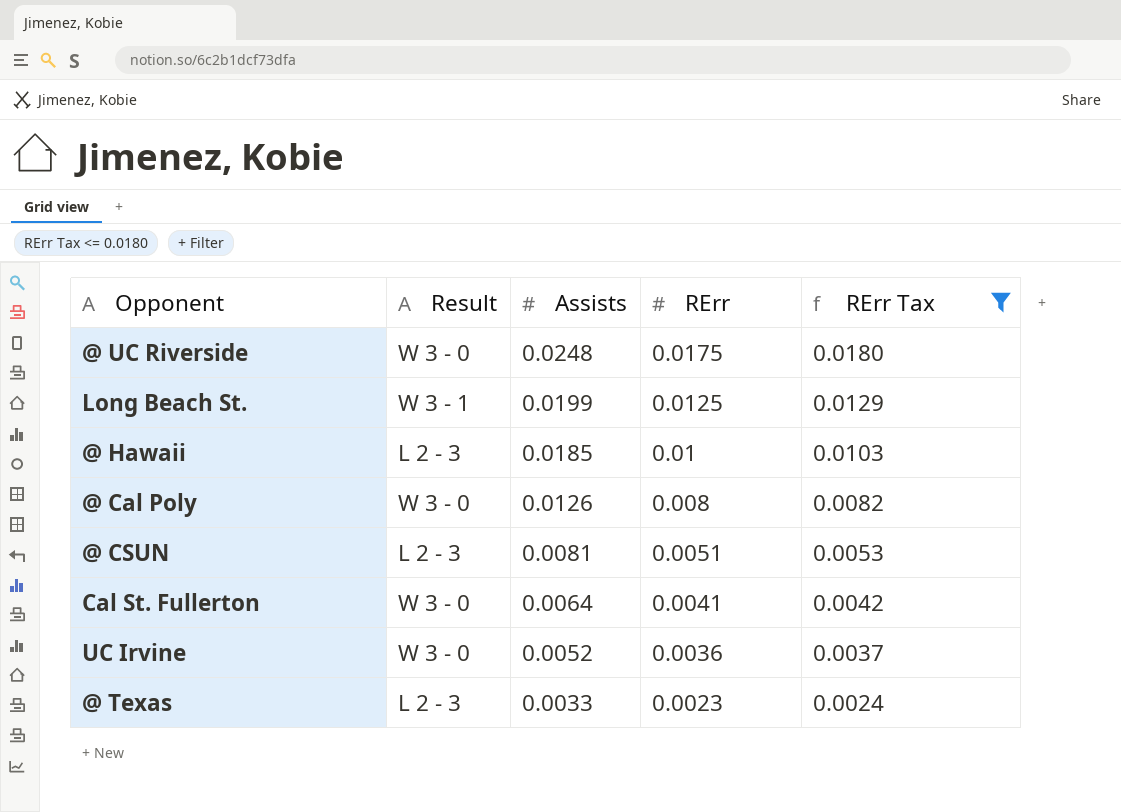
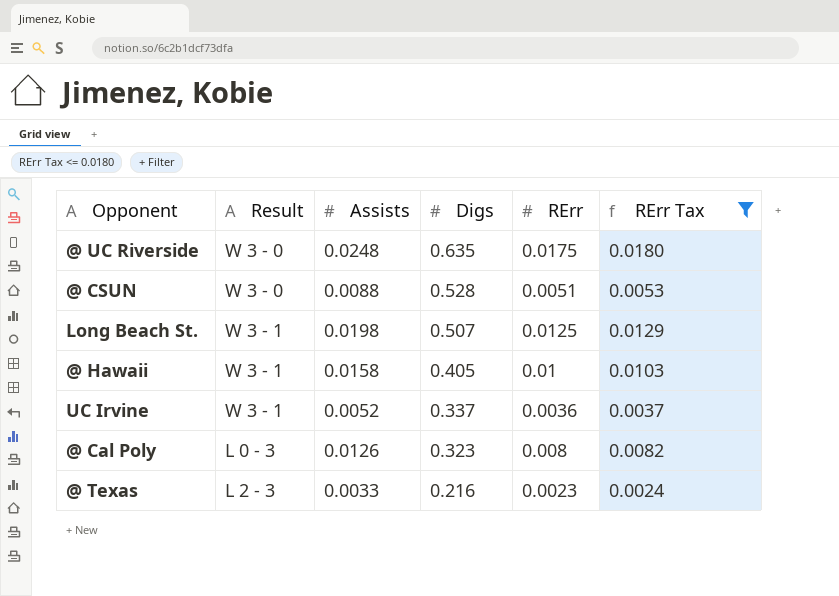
row order: Assists descending -> Digs descending
column Digs | position: none -> 4
row Cal St. Fullerton: W 3 - 0 | 0.0064 | 0.0041 | 0.0042 -> none
@ CSUN | Result: L 2 - 3 -> W 3 - 0
@ CSUN | Assists: 0.0081 -> 0.0088
Long Beach St. | Assists: 0.0199 -> 0.0198
@ Hawaii | Result: L 2 - 3 -> W 3 - 1
@ Hawaii | Assists: 0.0185 -> 0.0158
UC Irvine | Result: W 3 - 0 -> W 3 - 1
@ Cal Poly | Result: W 3 - 0 -> L 0 - 3

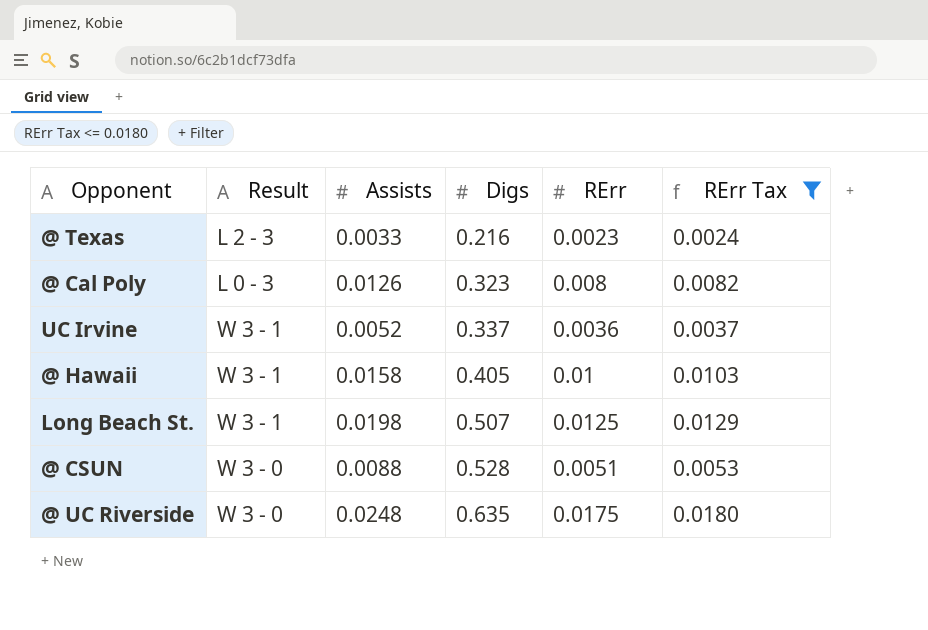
row order: Digs descending -> Digs ascending

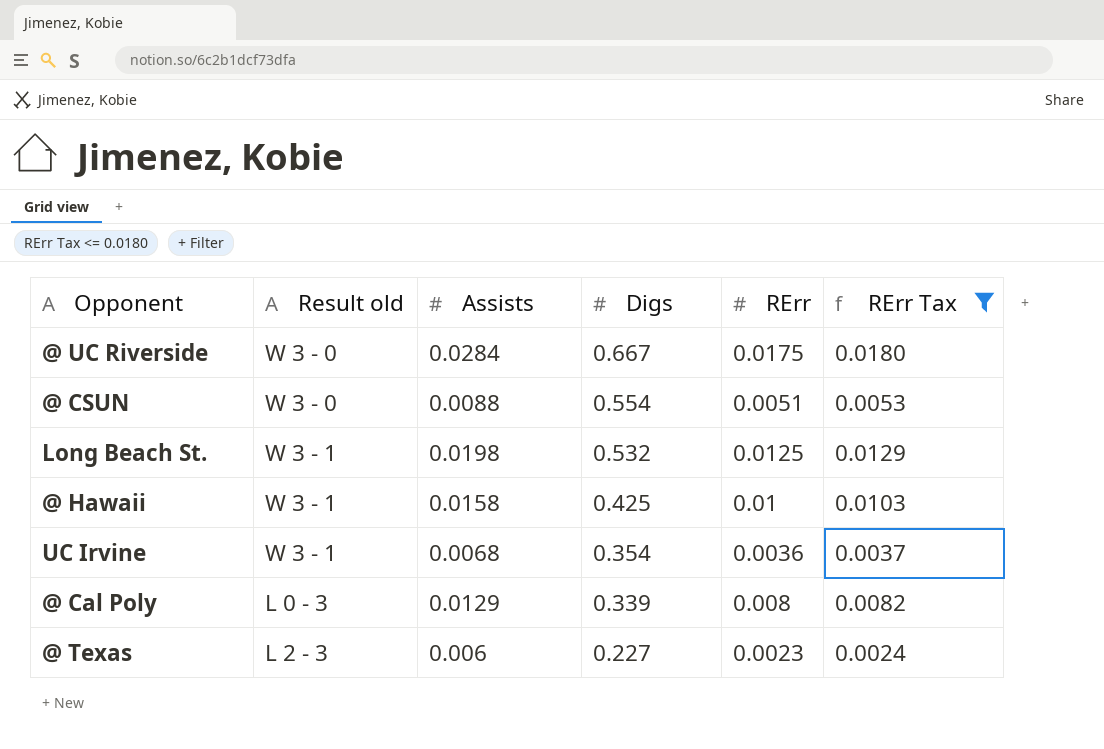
row order: Digs ascending -> Digs descending
column name: Result -> Result old
@ UC Riverside | Assists: 0.0248 -> 0.0284
@ UC Riverside | Digs: 0.635 -> 0.667
@ CSUN | Digs: 0.528 -> 0.554
Long Beach St. | Digs: 0.507 -> 0.532
@ Hawaii | Digs: 0.405 -> 0.425
UC Irvine | Assists: 0.0052 -> 0.0068
UC Irvine | Digs: 0.337 -> 0.354
@ Cal Poly | Assists: 0.0126 -> 0.0129
@ Cal Poly | Digs: 0.323 -> 0.339
@ Texas | Assists: 0.0033 -> 0.006
@ Texas | Digs: 0.216 -> 0.227

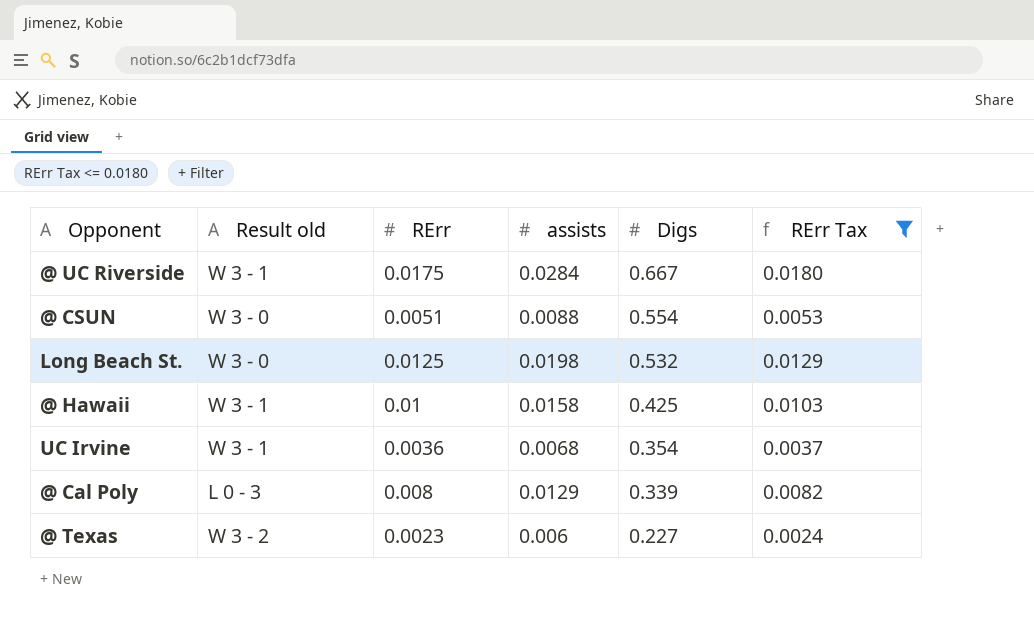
column RErr | position: 5 -> 3
column name: Assists -> assists
@ UC Riverside | Result old: W 3 - 0 -> W 3 - 1
Long Beach St. | Result old: W 3 - 1 -> W 3 - 0
@ Texas | Result old: L 2 - 3 -> W 3 - 2

